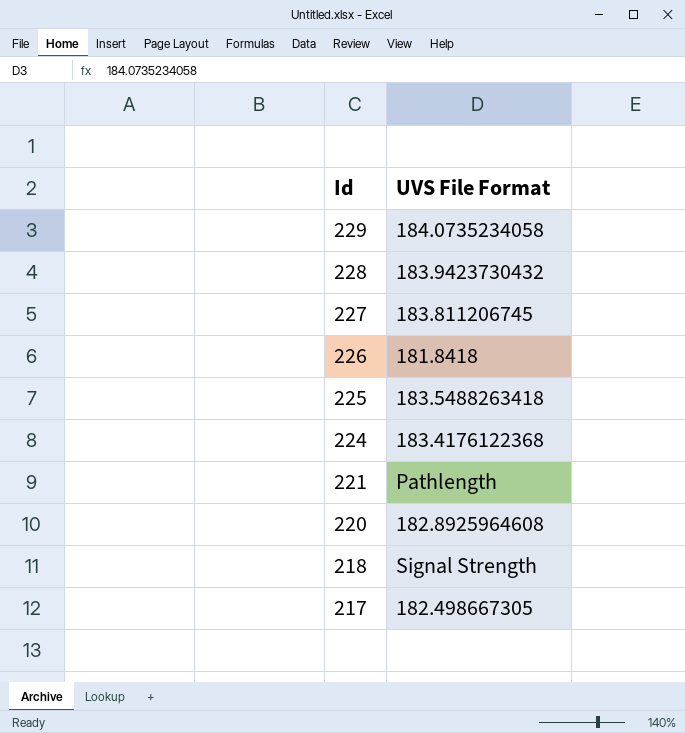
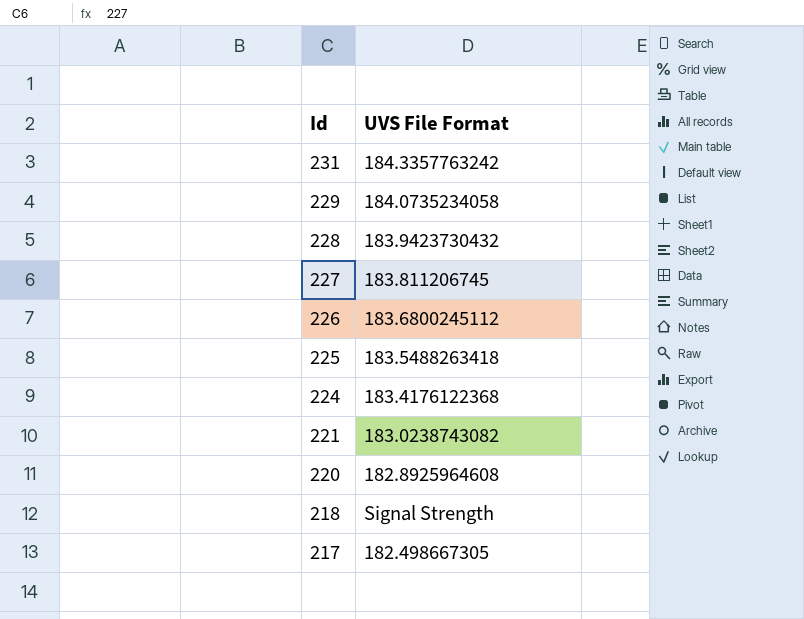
row 231: none -> 184.3357763242
226 | UVS File Format: 181.8418 -> 183.6800245112
221 | UVS File Format: Pathlength -> 183.0238743082

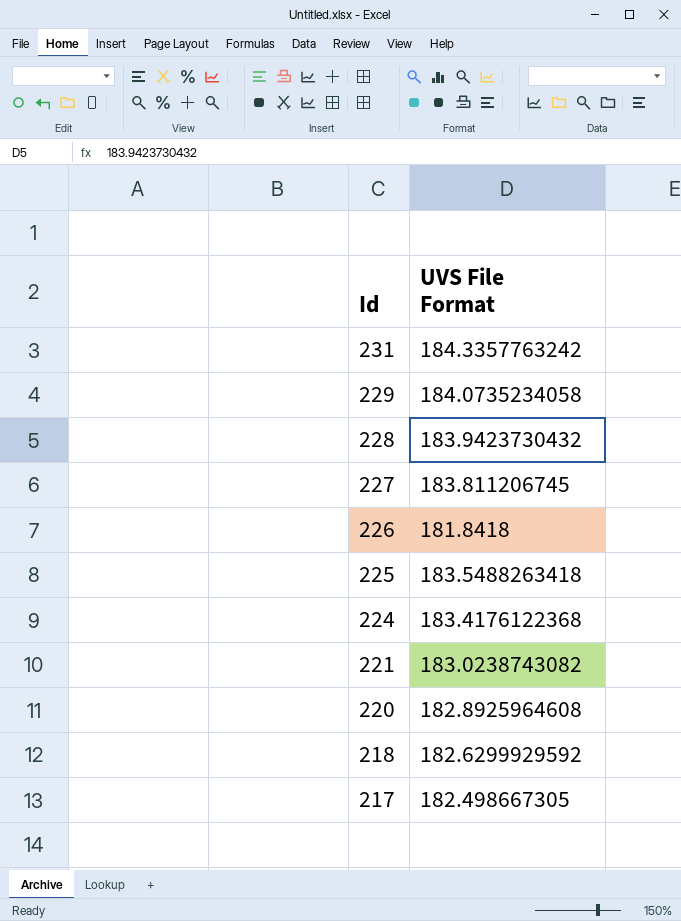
226 | UVS File Format: 183.6800245112 -> 181.8418
218 | UVS File Format: Signal Strength -> 182.6299929592

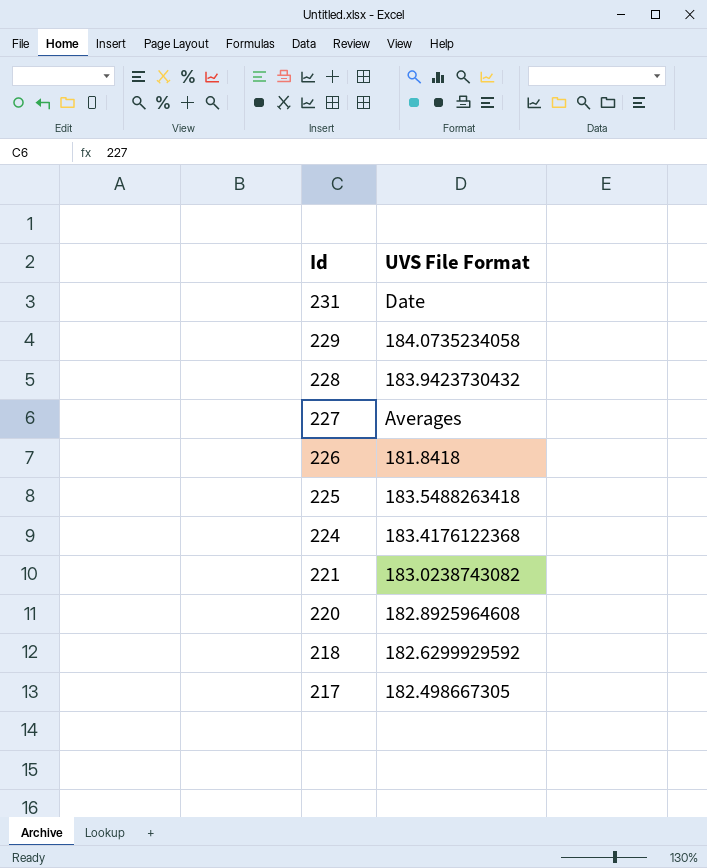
231 | UVS File Format: 184.3357763242 -> Date
227 | UVS File Format: 183.811206745 -> Averages

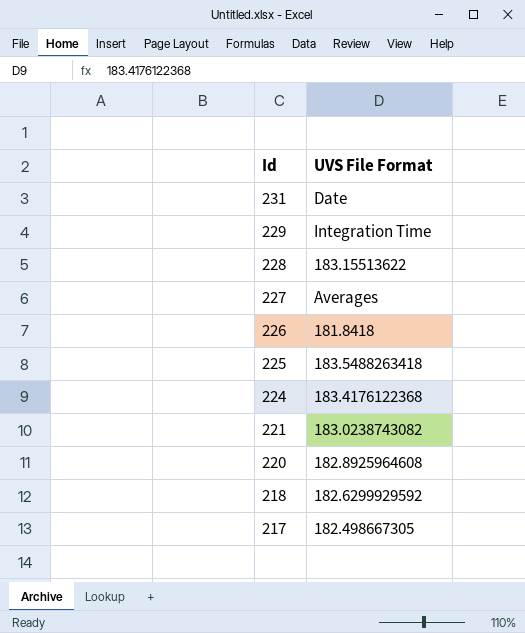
229 | UVS File Format: 184.0735234058 -> Integration Time
228 | UVS File Format: 183.9423730432 -> 183.15513622

